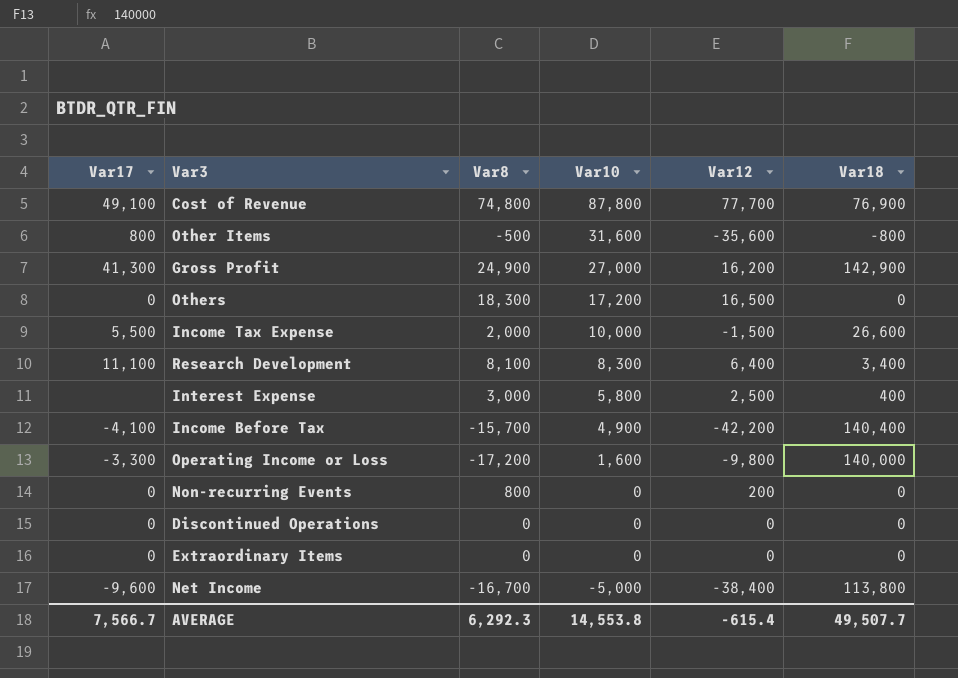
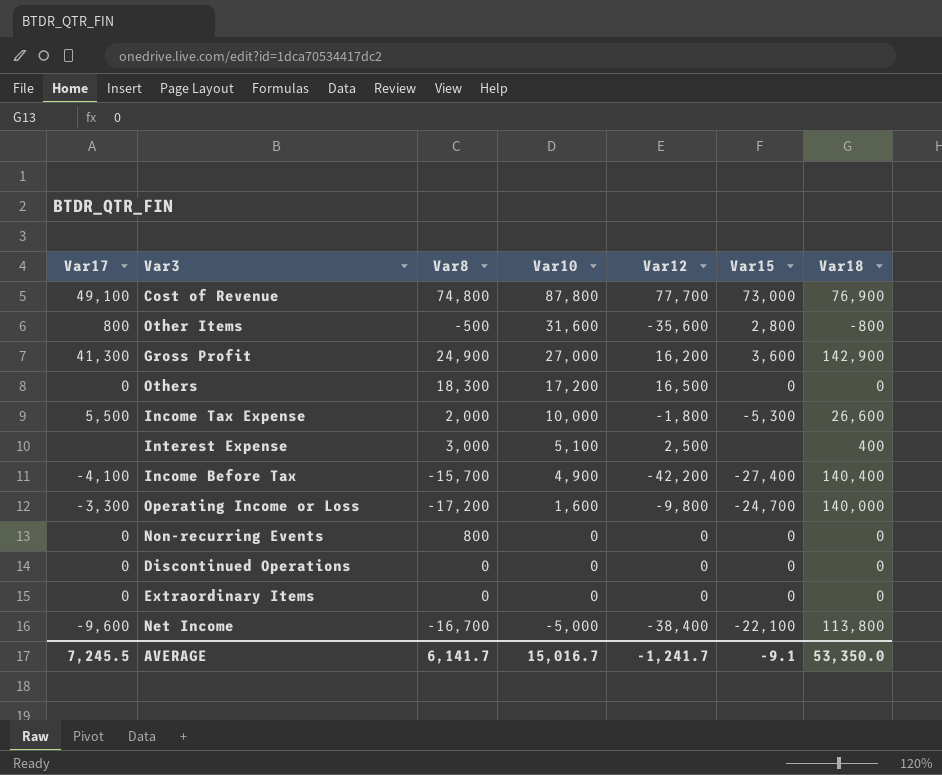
column Var15 | position: none -> 6
row Research Development: 11,100 | 8,100 | 8,300 | 6,400 | 3,400 -> none
Income Tax Expense | Var12: -1,500 -> -1,800
Interest Expense | Var10: 5,800 -> 5,100
Non-recurring Events | Var12: 200 -> 0
AVERAGE | Var17: 7,566.7 -> 7,245.5
AVERAGE | Var8: 6,292.3 -> 6,141.7
AVERAGE | Var10: 14,553.8 -> 15,016.7
AVERAGE | Var12: -615.4 -> -1,241.7
AVERAGE | Var18: 49,507.7 -> 53,350.0

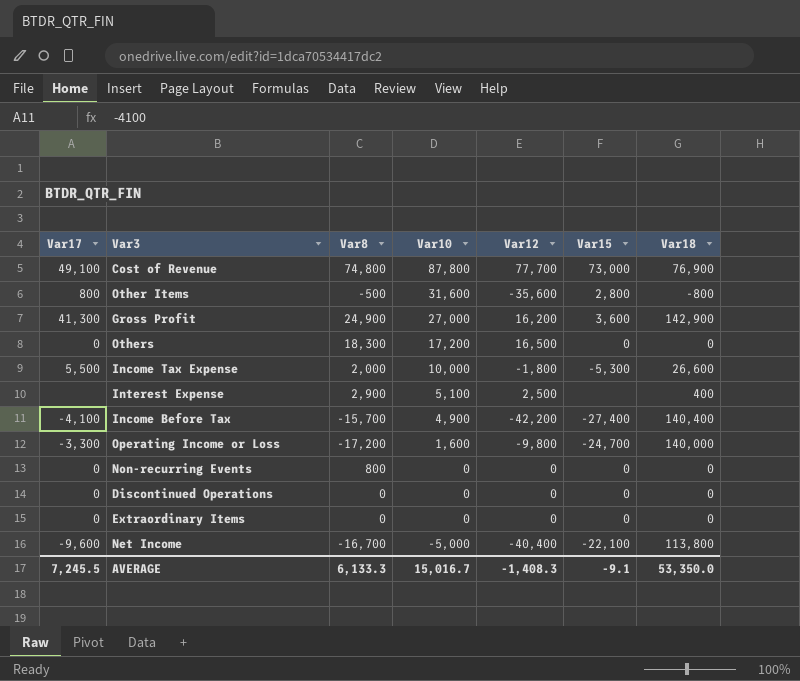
Interest Expense | Var8: 3,000 -> 2,900
Net Income | Var12: -38,400 -> -40,400
AVERAGE | Var8: 6,141.7 -> 6,133.3
AVERAGE | Var12: -1,241.7 -> -1,408.3

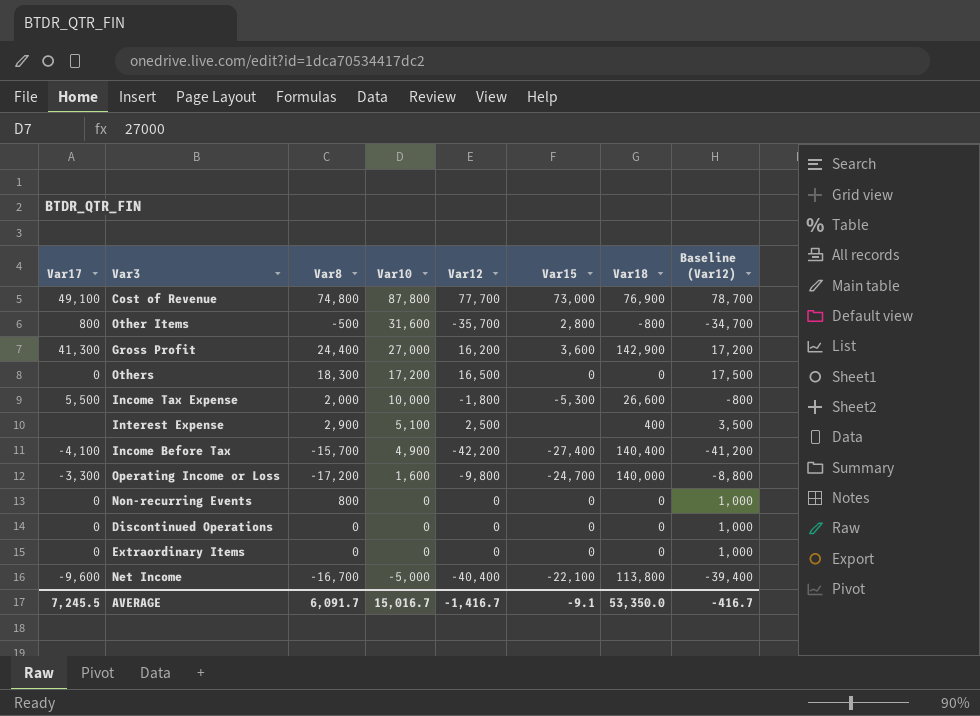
column Baseline (Var12) | formula: none -> [Var12] + 1000
Other Items | Var12: -35,600 -> -35,700
Gross Profit | Var8: 24,900 -> 24,400
AVERAGE | Var8: 6,133.3 -> 6,091.7
AVERAGE | Var12: -1,408.3 -> -1,416.7

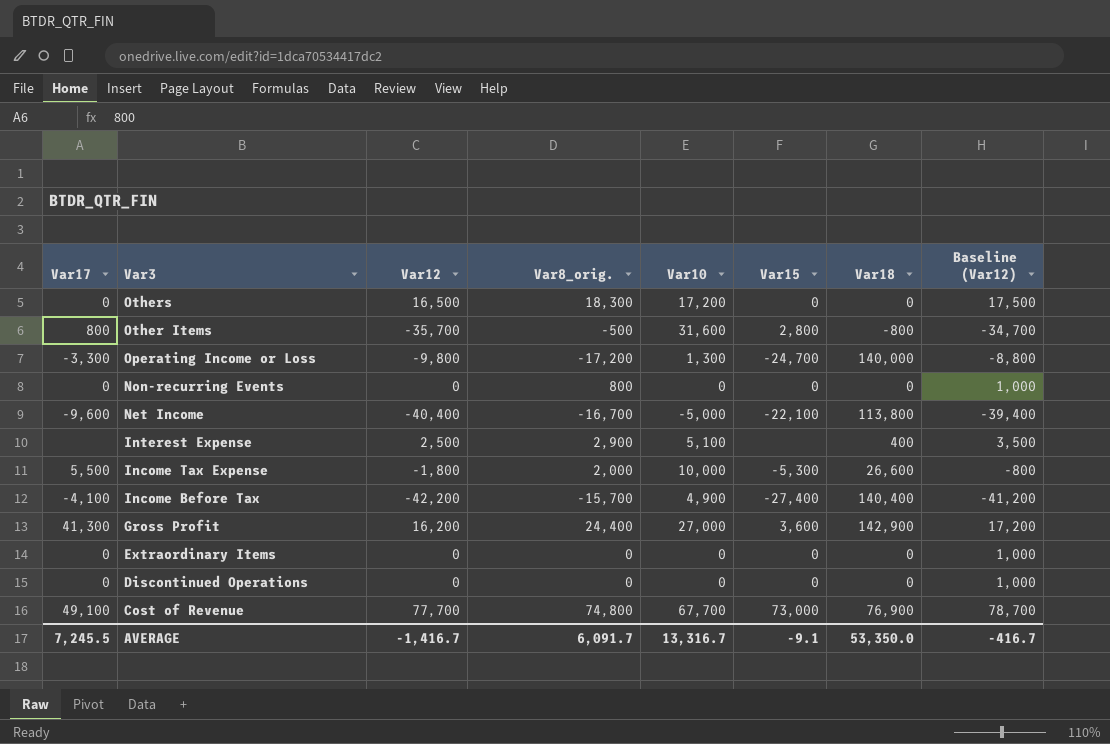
row order: Var10 descending -> Var3 descending
column Var12 | position: 5 -> 3
column name: Var8 -> Var8_orig.
Operating Income or Loss | Var10: 1,600 -> 1,300
Cost of Revenue | Var10: 87,800 -> 67,700
AVERAGE | Var10: 15,016.7 -> 13,316.7

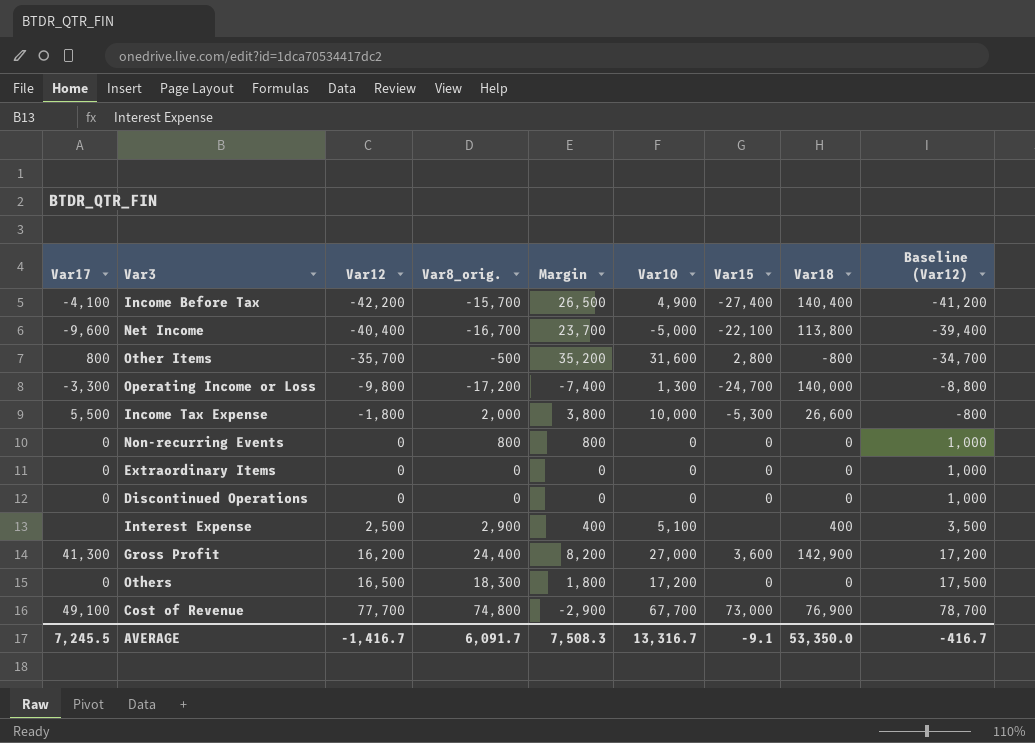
row order: Var3 descending -> Var12 ascending
column Margin | formula: none -> [Var8_orig.] - [Var12]

